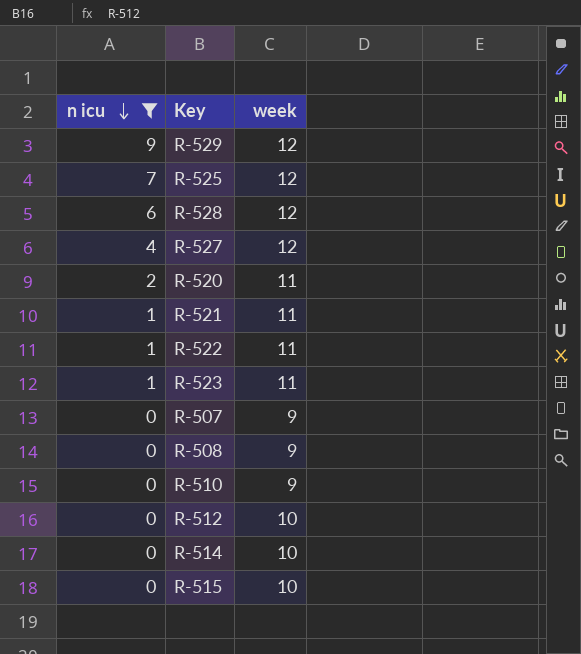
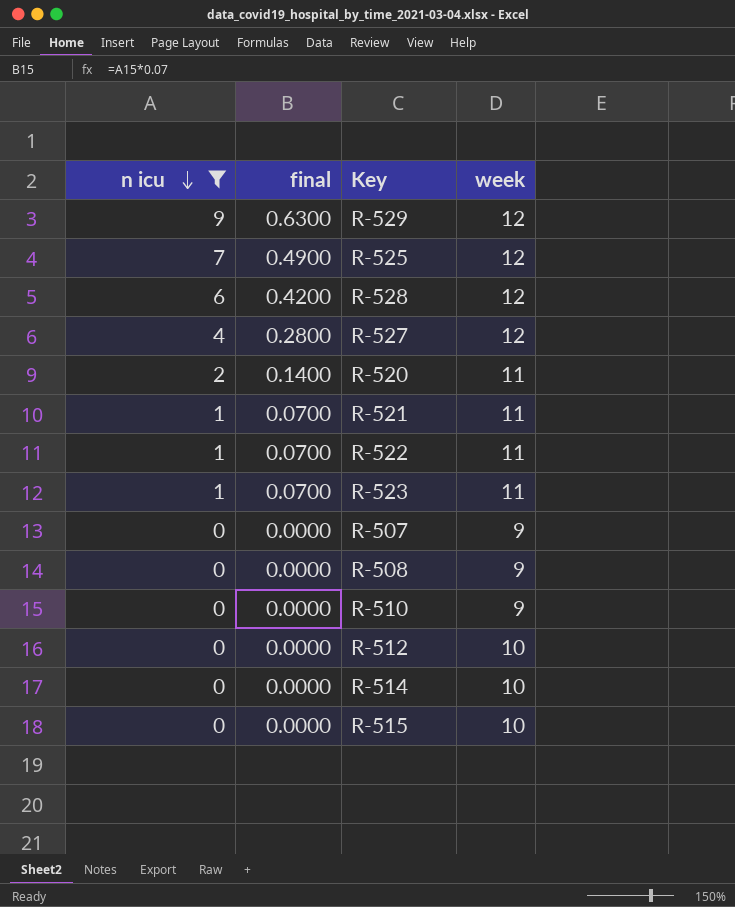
column final | formula: none -> [n icu] * 0.07

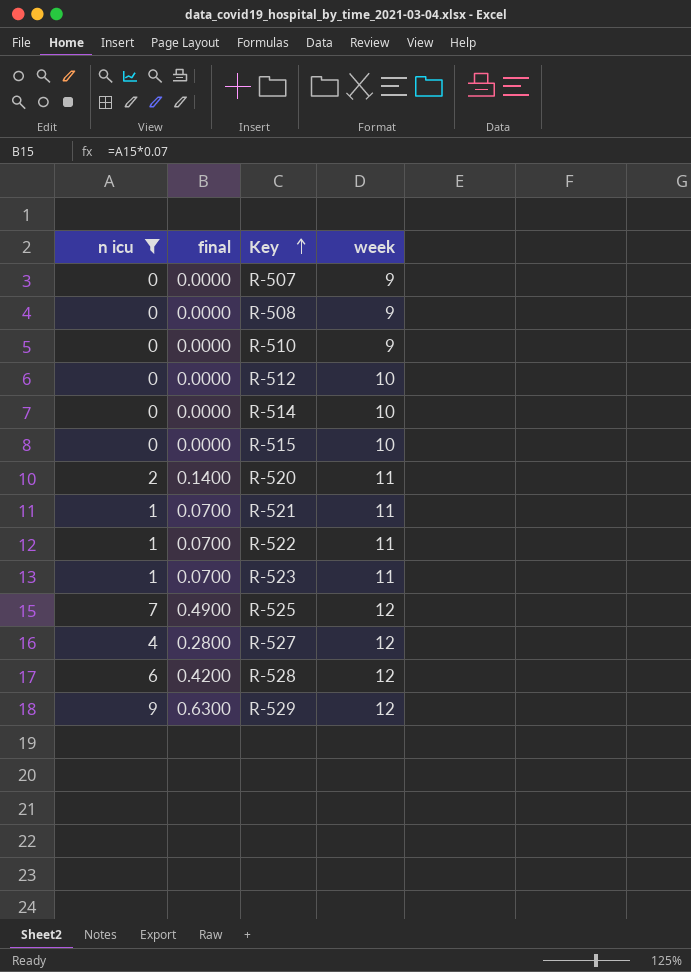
row order: n icu descending -> Key ascending

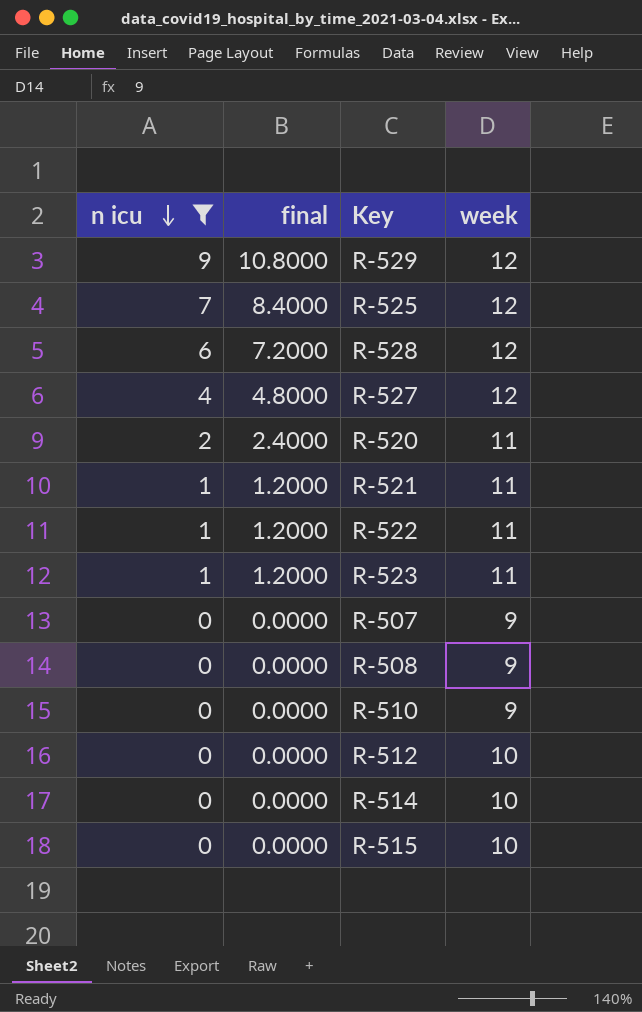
row order: Key ascending -> n icu descending
column final | formula: [n icu] * 0.07 -> [n icu] * 1.2

